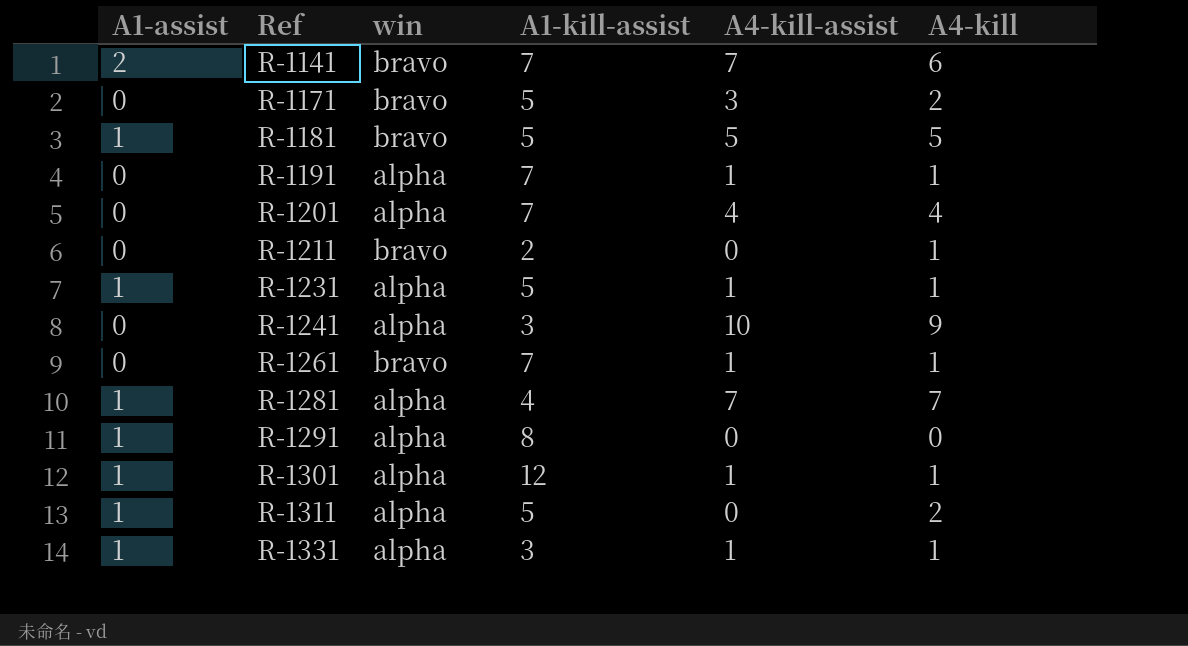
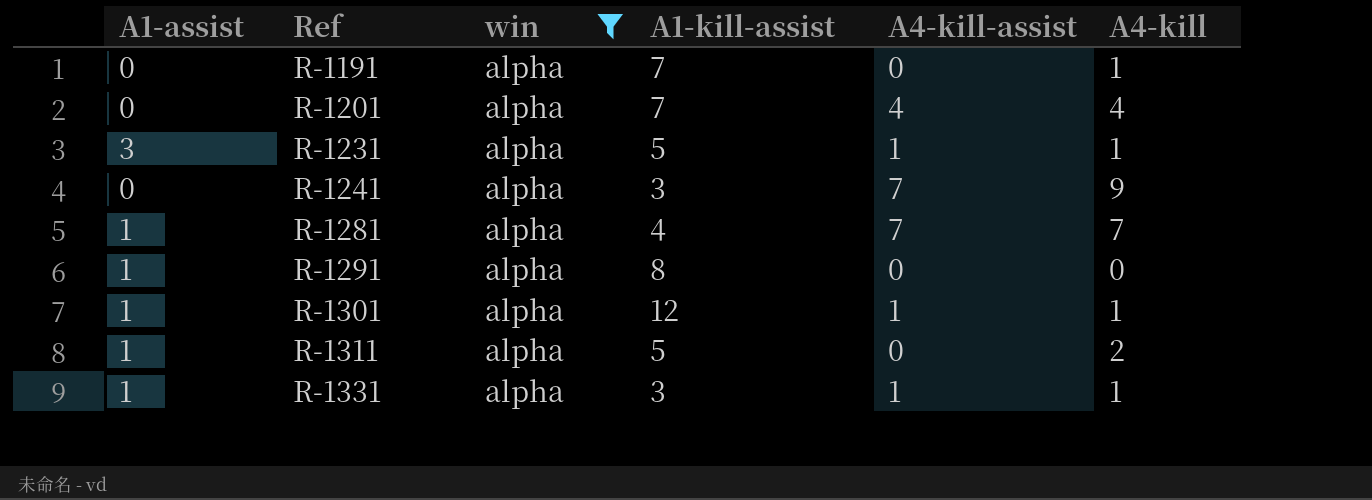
filter: none -> win = alpha
R-1191 | A4-kill-assist: 1 -> 0
R-1231 | A1-assist: 1 -> 3
R-1241 | A4-kill-assist: 10 -> 7

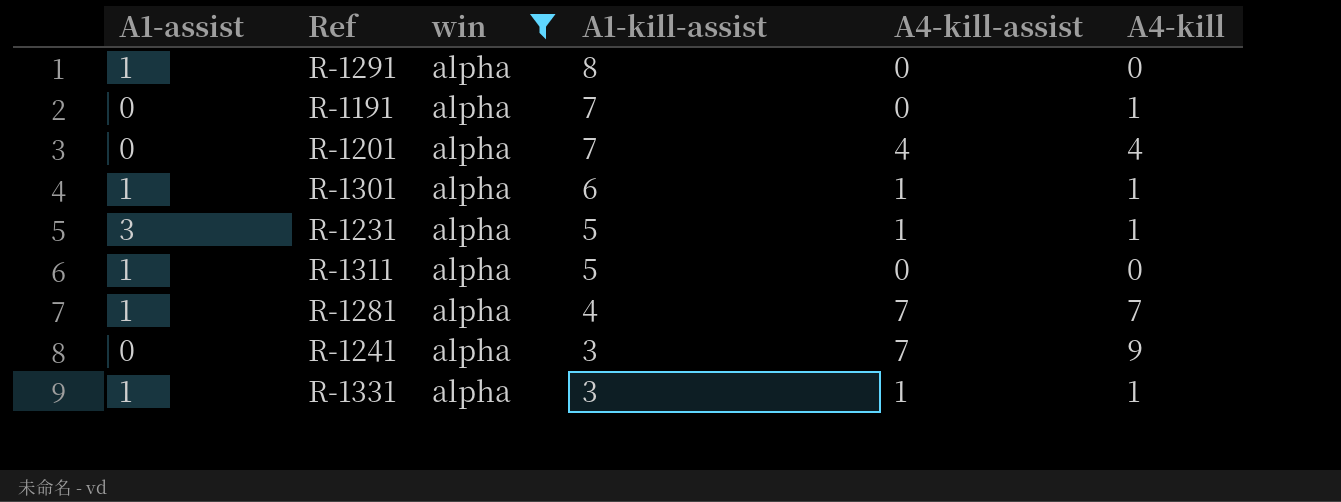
row order: Ref ascending -> A1-kill-assist descending
R-1301 | A1-kill-assist: 12 -> 6
R-1311 | A4-kill: 2 -> 0

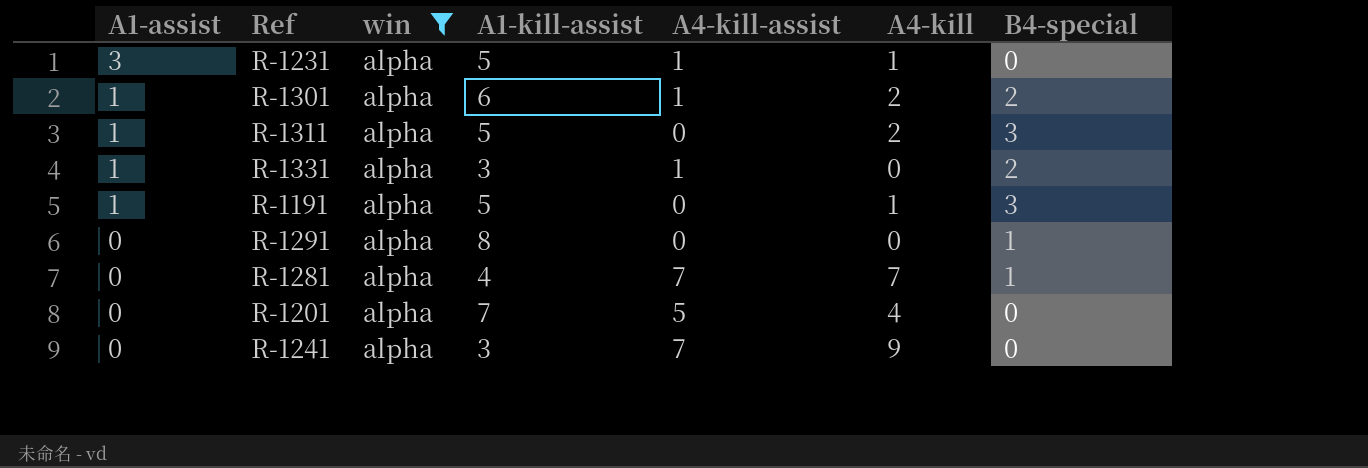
row order: A1-kill-assist descending -> A1-assist descending
column B4-special | position: none -> 7
R-1301 | A4-kill: 1 -> 2
R-1311 | A4-kill: 0 -> 2
R-1331 | A4-kill: 1 -> 0
R-1191 | A1-assist: 0 -> 1
R-1191 | A1-kill-assist: 7 -> 5
R-1291 | A1-assist: 1 -> 0
R-1281 | A1-assist: 1 -> 0
R-1201 | A4-kill-assist: 4 -> 5

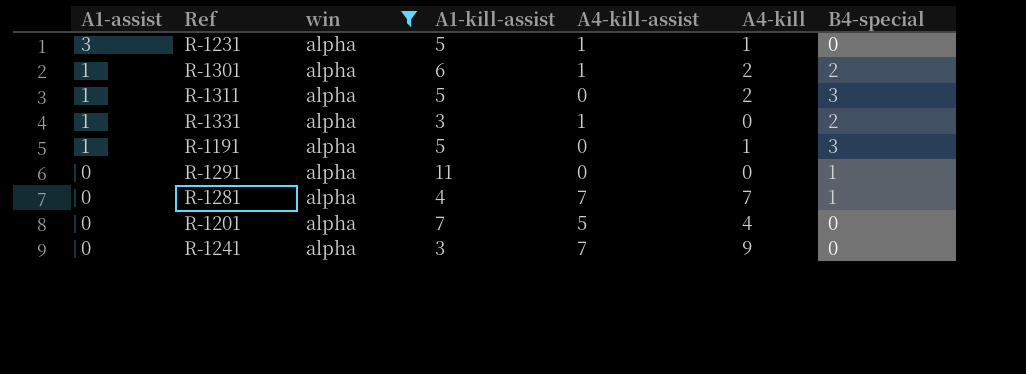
R-1291 | A1-kill-assist: 8 -> 11

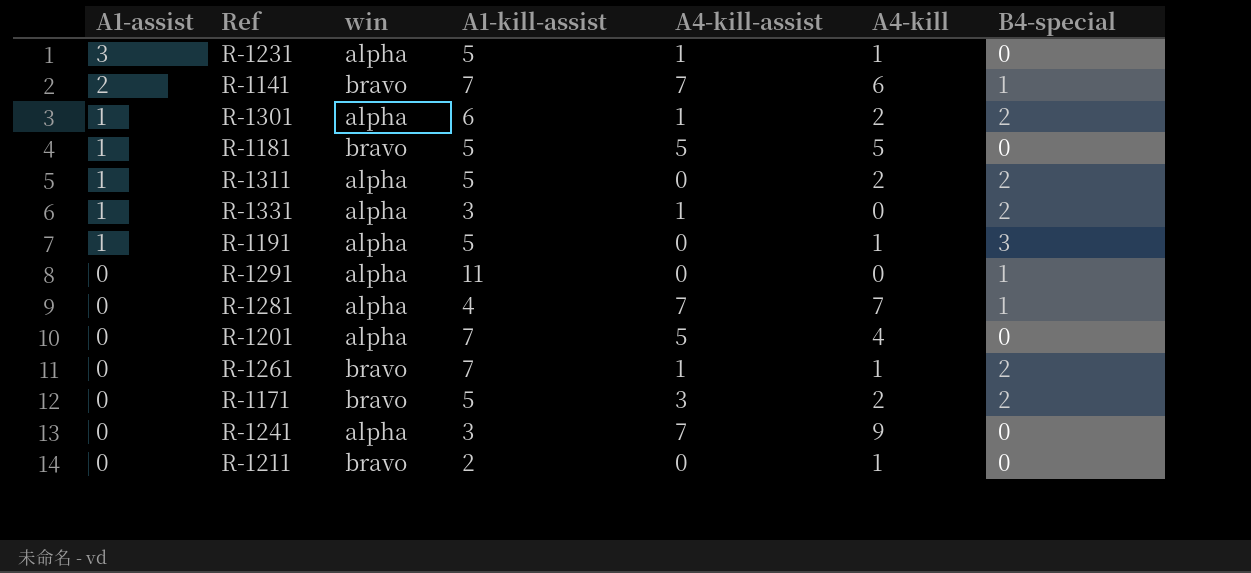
filter: win = alpha -> none
R-1311 | B4-special: 3 -> 2

